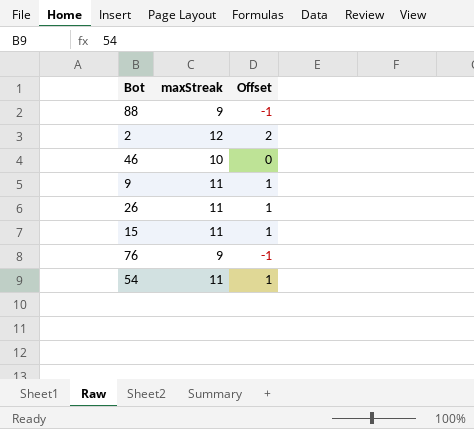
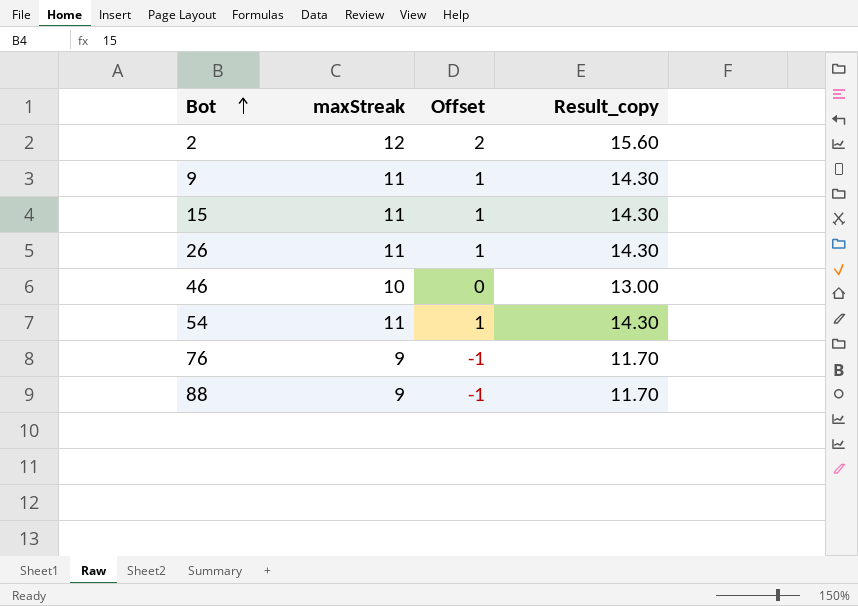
row order: none -> Bot ascending
column Result_copy | formula: none -> [maxStreak] * 1.3

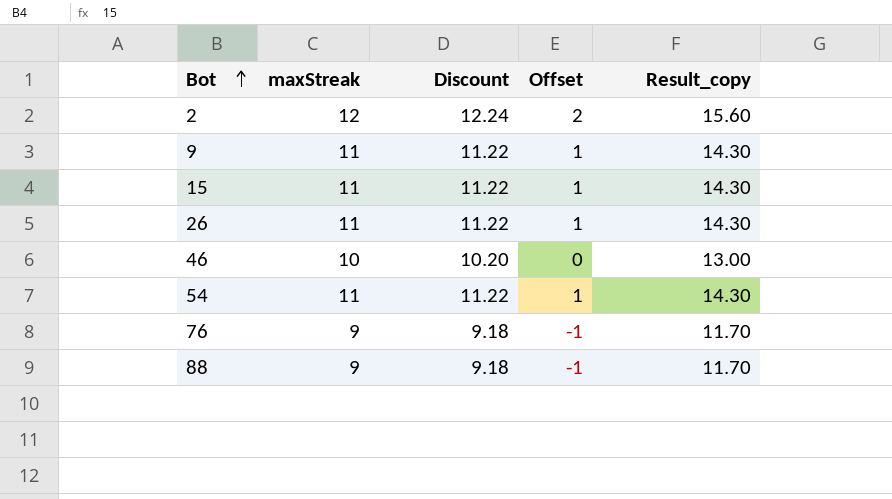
column Discount | formula: none -> [maxStreak] * 1.02

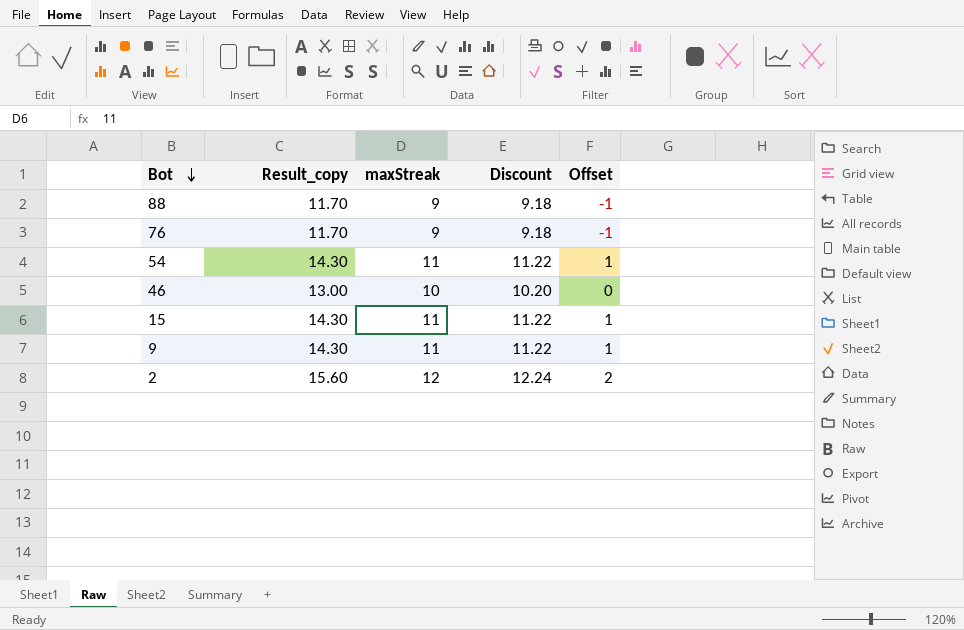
row order: Bot ascending -> Bot descending
column Result_copy | position: 5 -> 2
row 26: 11 | 11.22 | 1 | 14.30 -> none

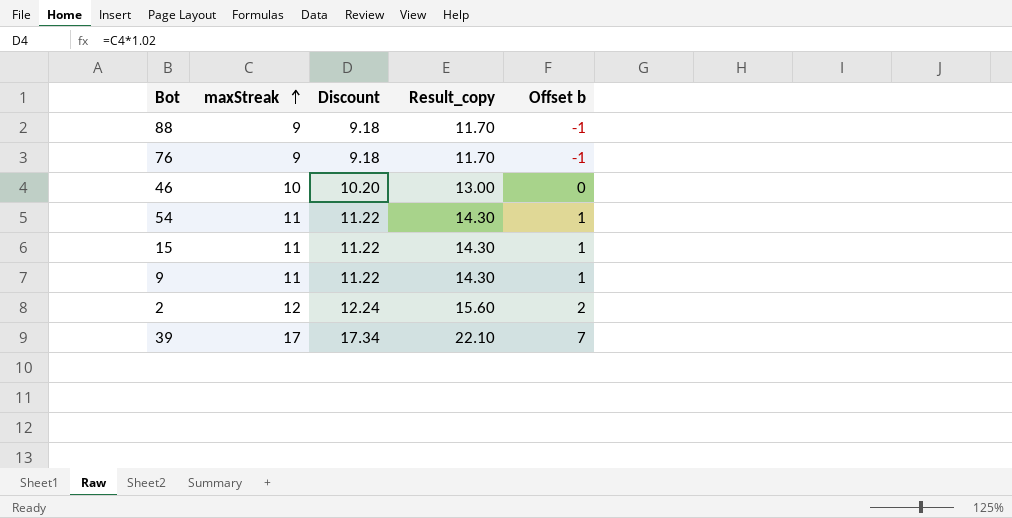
row order: Bot descending -> maxStreak ascending
column Result_copy | position: 2 -> 4
column name: Offset -> Offset b
row 39: none -> 17 | 17.34 | 22.10 | 7

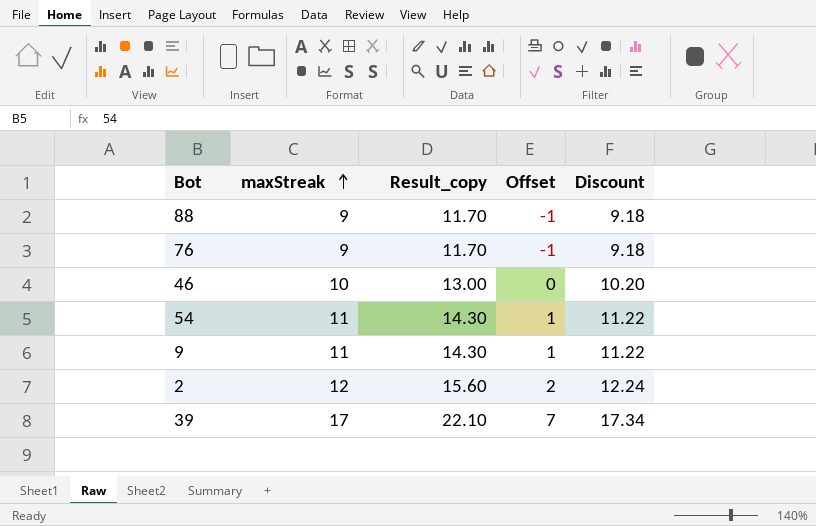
column name: Offset b -> Offset
column Discount | position: 3 -> 5
row 15: 11 | 11.22 | 14.30 | 1 -> none

